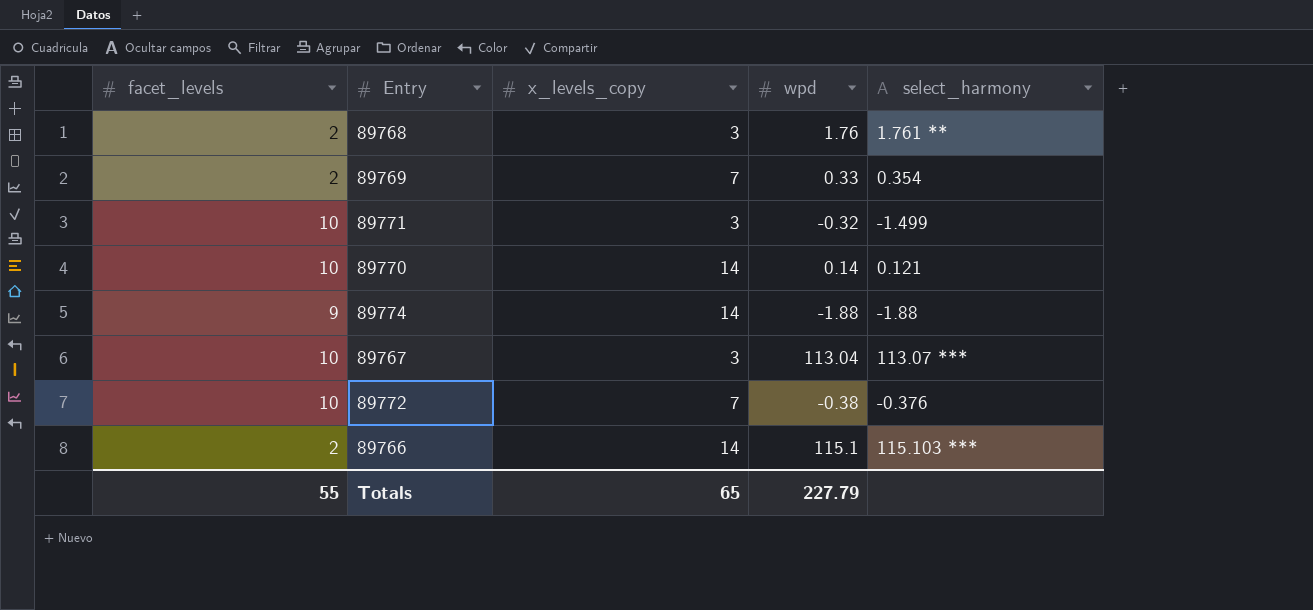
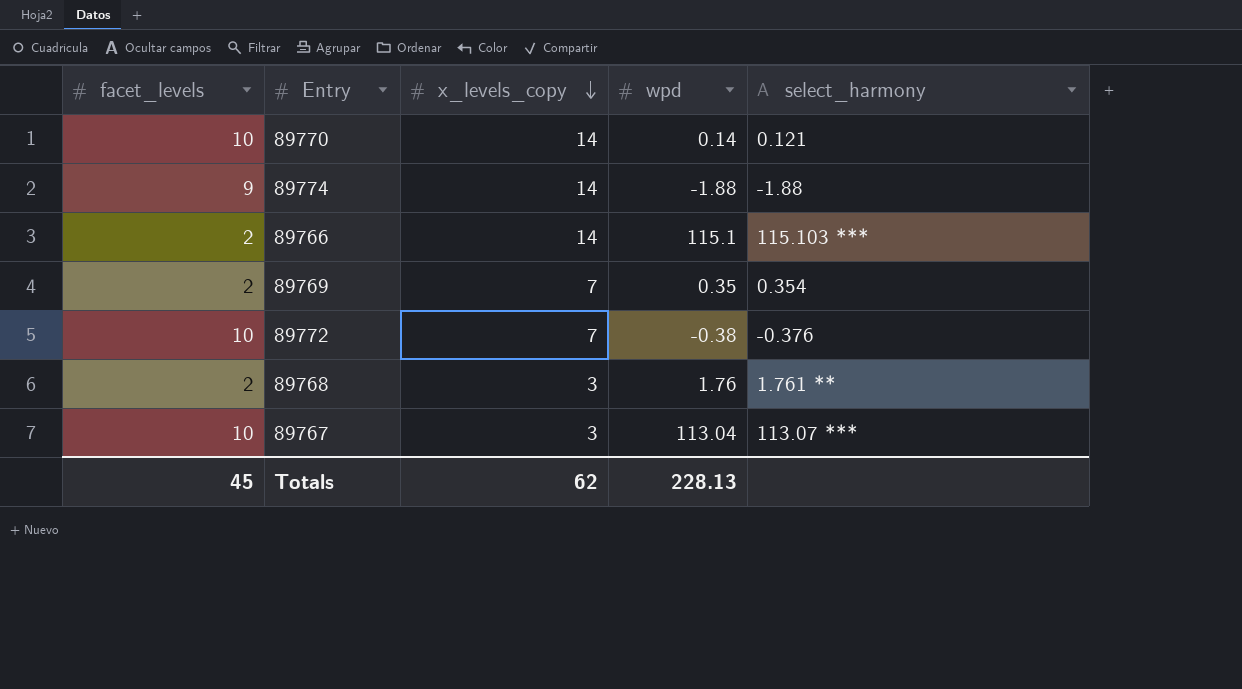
row order: none -> x_levels_copy descending
row 89771: 10 | 3 | -0.32 | -1.499 -> none
89769 | wpd: 0.33 -> 0.35
Totals | facet_levels: 55 -> 45
Totals | x_levels_copy: 65 -> 62
Totals | wpd: 227.79 -> 228.13

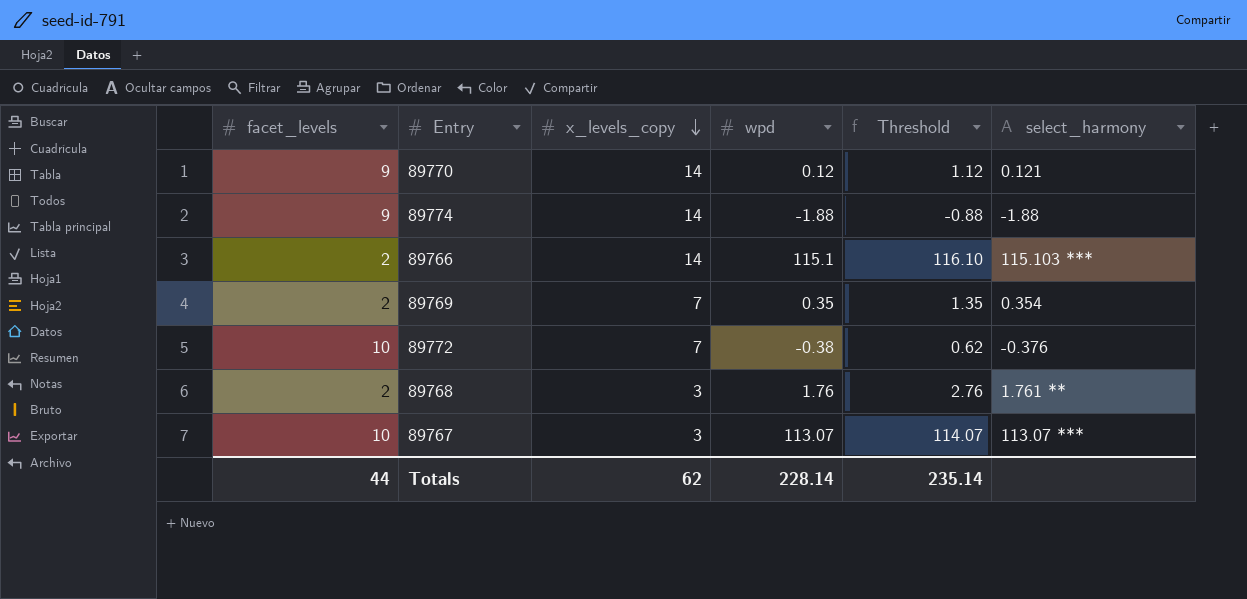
column Threshold | formula: none -> [wpd] + 1
89770 | facet_levels: 10 -> 9
89770 | wpd: 0.14 -> 0.12
89767 | wpd: 113.04 -> 113.07
Totals | facet_levels: 45 -> 44
Totals | wpd: 228.13 -> 228.14

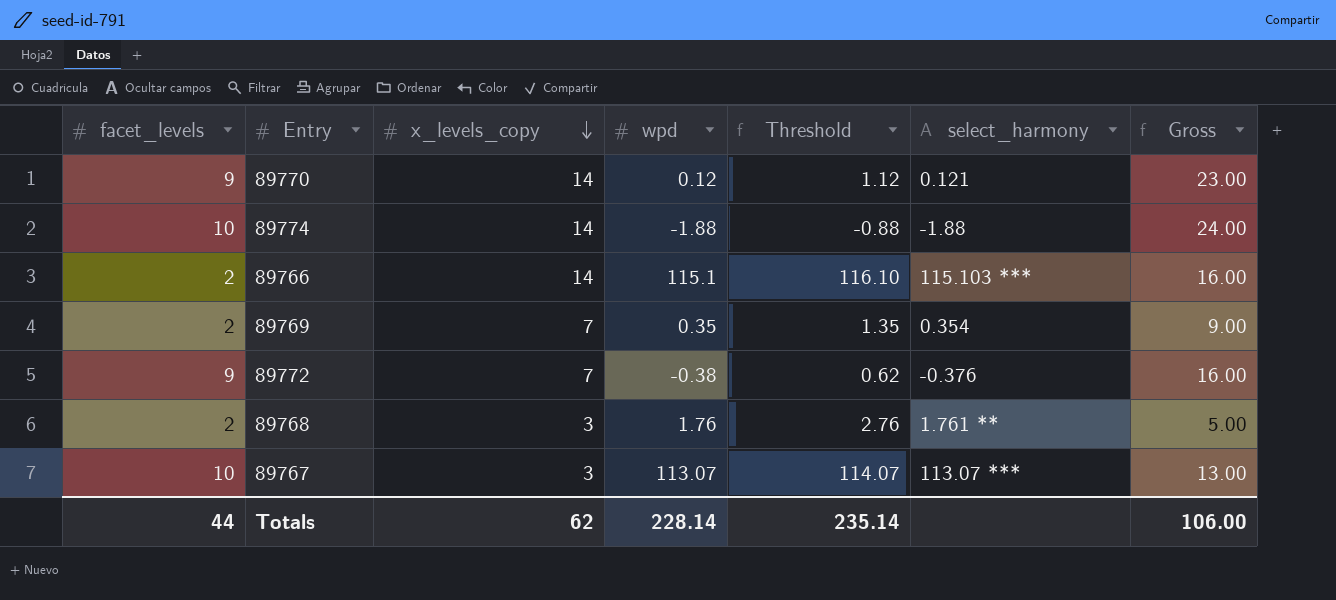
column Gross | formula: none -> [facet_levels] + [x_levels_copy]
89774 | facet_levels: 9 -> 10
89772 | facet_levels: 10 -> 9

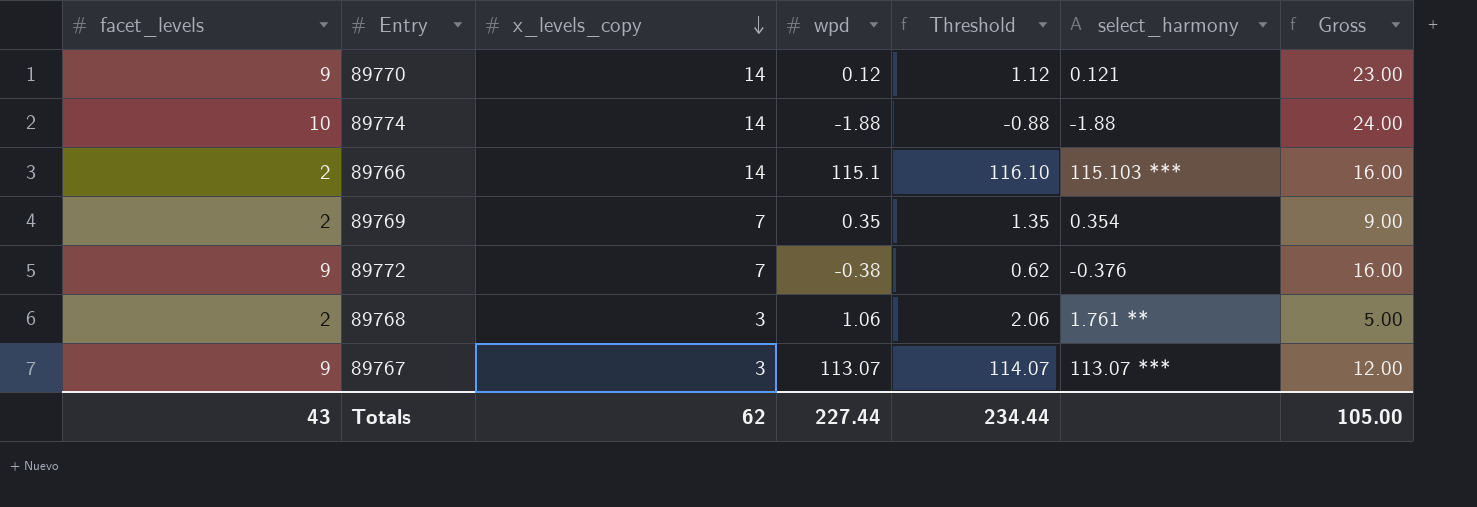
89768 | wpd: 1.76 -> 1.06
89768 | Threshold: 2.76 -> 2.06
89767 | facet_levels: 10 -> 9
89767 | Gross: 13.00 -> 12.00
Totals | facet_levels: 44 -> 43
Totals | wpd: 228.14 -> 227.44
Totals | Threshold: 235.14 -> 234.44
Totals | Gross: 106.00 -> 105.00

